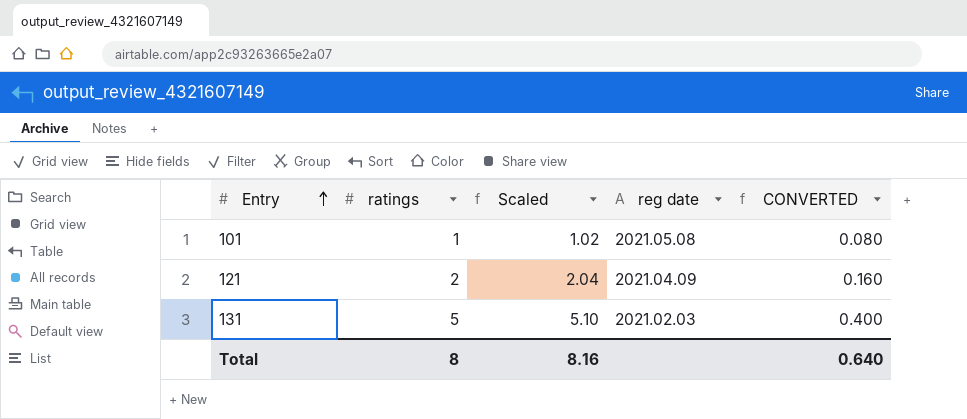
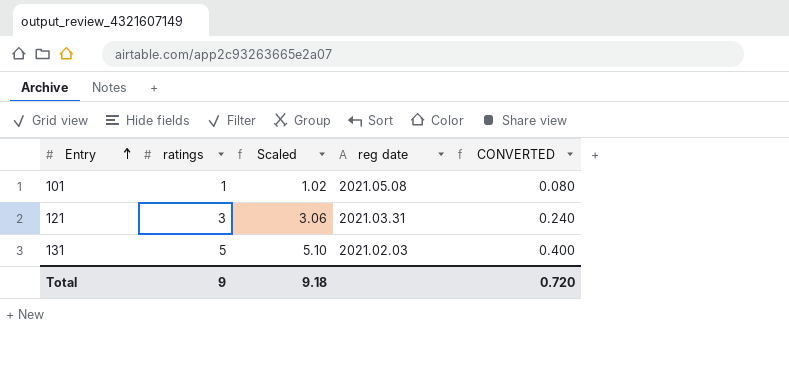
121 | ratings: 2 -> 3
121 | Scaled: 2.04 -> 3.06
121 | reg date: 2021.04.09 -> 2021.03.31
121 | CONVERTED: 0.160 -> 0.240
Total | ratings: 8 -> 9
Total | Scaled: 8.16 -> 9.18
Total | CONVERTED: 0.640 -> 0.720

